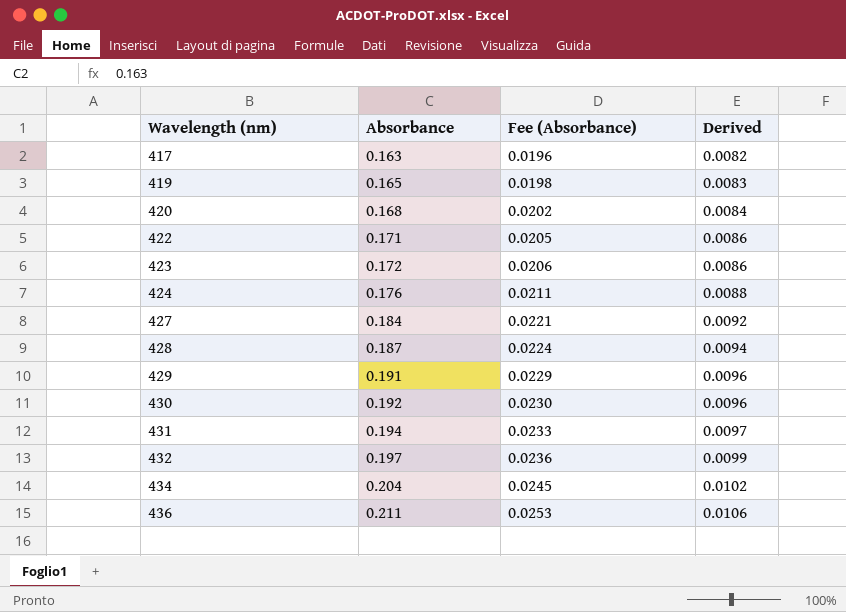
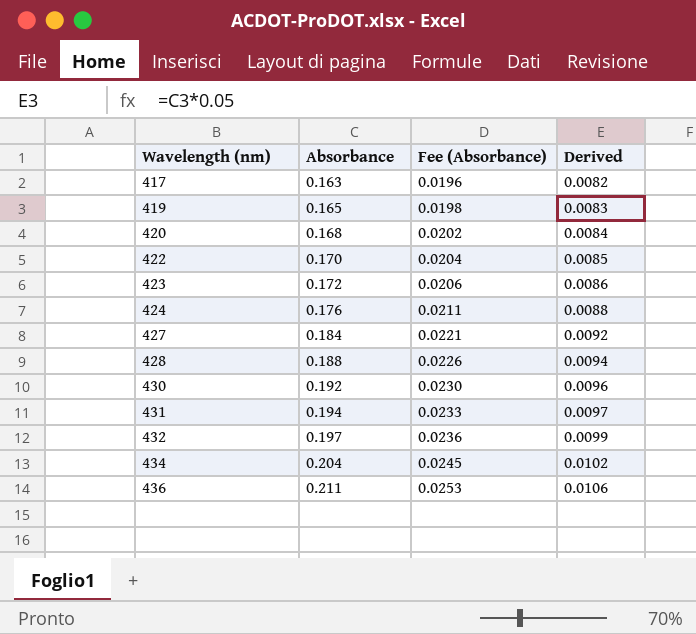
row 429: 0.191 | 0.0229 | 0.0096 -> none
422 | Absorbance: 0.171 -> 0.170
422 | Fee (Absorbance): 0.0205 -> 0.0204
422 | Derived: 0.0086 -> 0.0085
428 | Absorbance: 0.187 -> 0.188
428 | Fee (Absorbance): 0.0224 -> 0.0226

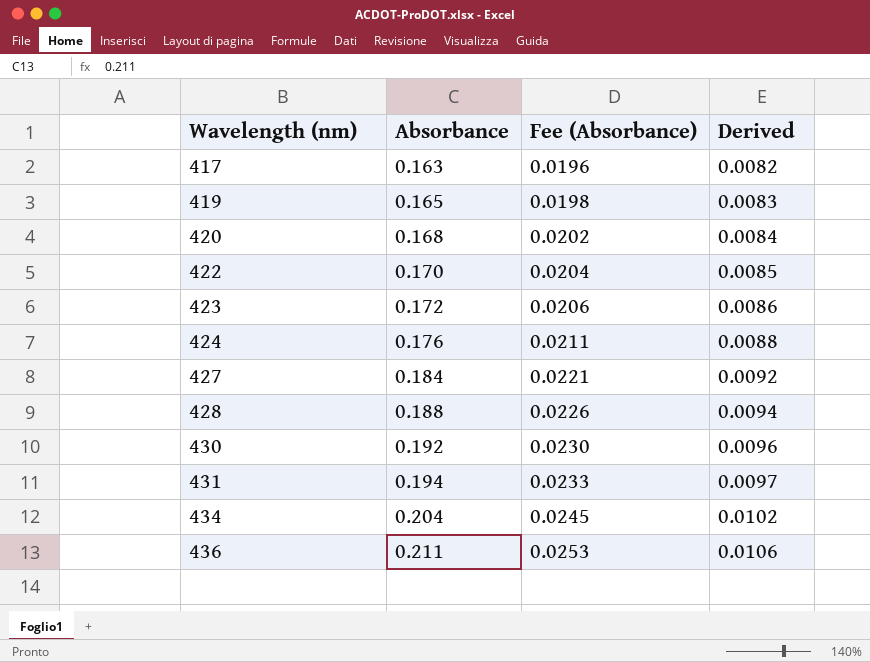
row 432: 0.197 | 0.0236 | 0.0099 -> none

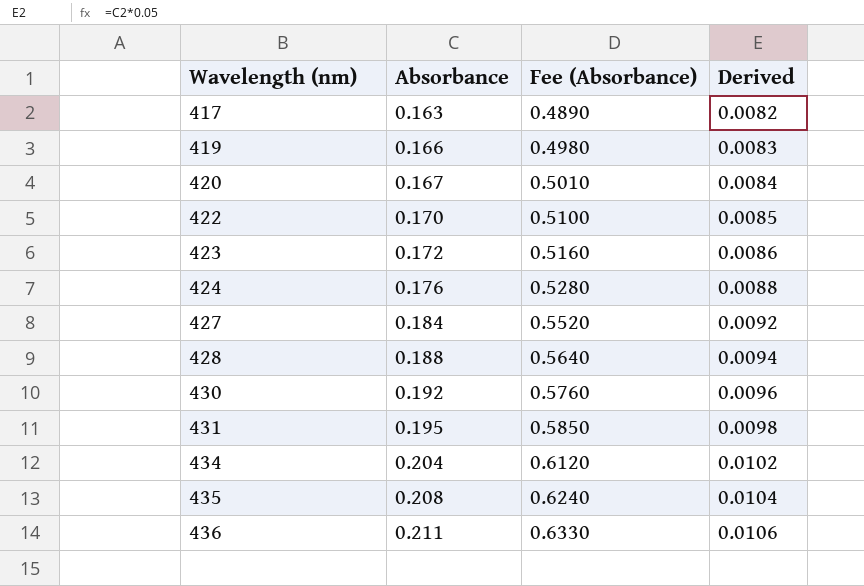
column Fee (Absorbance) | formula: [Absorbance] * 0.12 -> [Absorbance] * 3
419 | Absorbance: 0.165 -> 0.166
420 | Absorbance: 0.168 -> 0.167
431 | Absorbance: 0.194 -> 0.195
431 | Derived: 0.0097 -> 0.0098
row 435: none -> 0.208 | 0.6240 | 0.0104

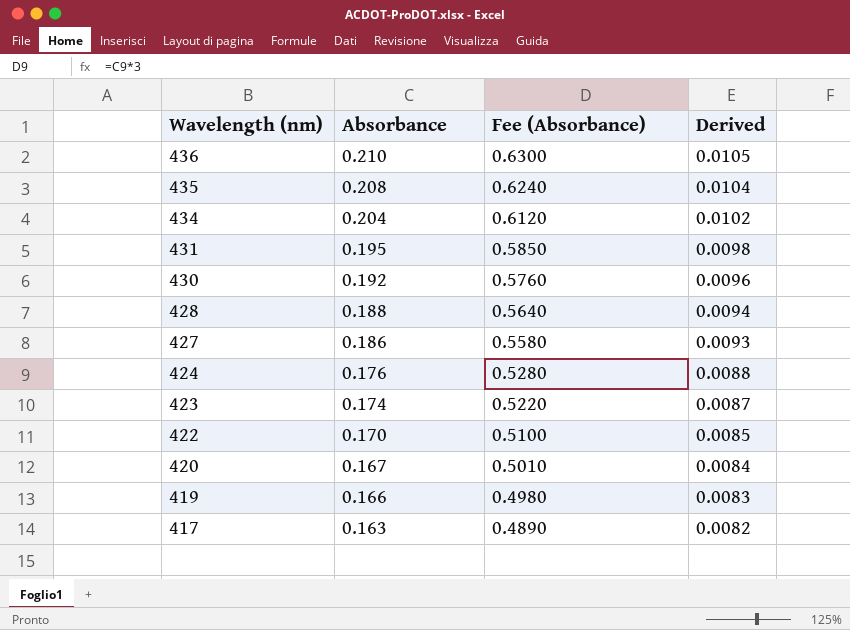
row order: Wavelength (nm) ascending -> Wavelength (nm) descending
436 | Absorbance: 0.211 -> 0.210
436 | Fee (Absorbance): 0.6330 -> 0.6300
436 | Derived: 0.0106 -> 0.0105
427 | Absorbance: 0.184 -> 0.186
427 | Fee (Absorbance): 0.5520 -> 0.5580
427 | Derived: 0.0092 -> 0.0093
423 | Absorbance: 0.172 -> 0.174
423 | Fee (Absorbance): 0.5160 -> 0.5220
423 | Derived: 0.0086 -> 0.0087

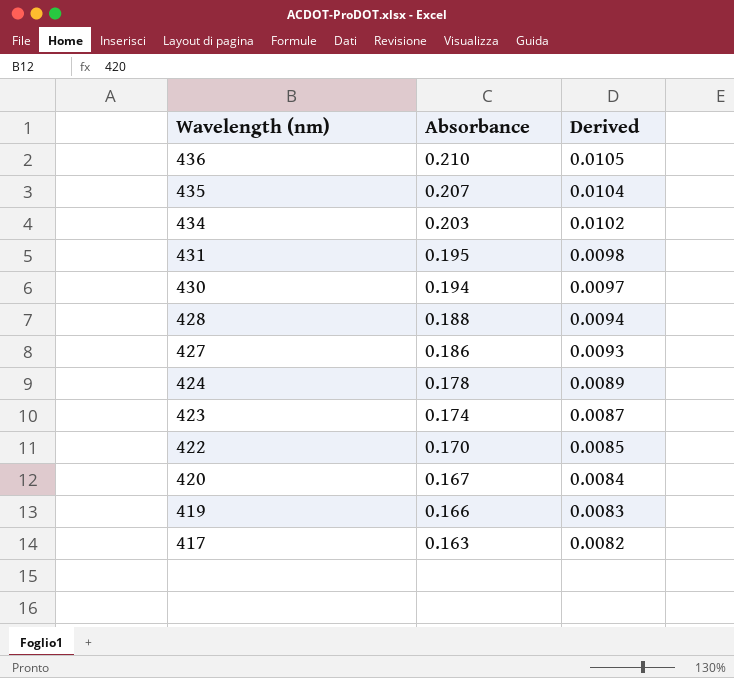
column Fee (Absorbance) | formula: [Absorbance] * 3 -> none
435 | Absorbance: 0.208 -> 0.207
434 | Absorbance: 0.204 -> 0.203
430 | Absorbance: 0.192 -> 0.194
430 | Derived: 0.0096 -> 0.0097
424 | Absorbance: 0.176 -> 0.178
424 | Derived: 0.0088 -> 0.0089

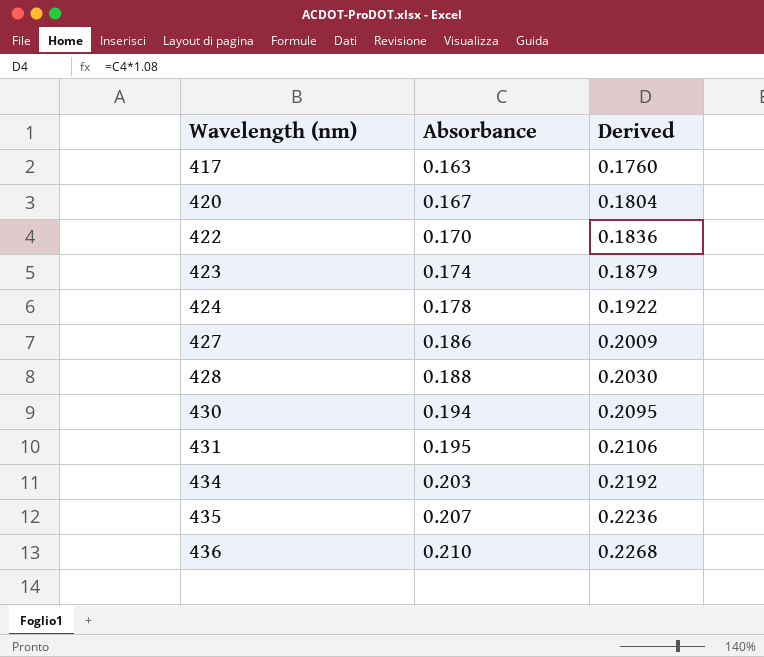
row order: Wavelength (nm) descending -> Wavelength (nm) ascending
column Derived | formula: [Absorbance] * 0.05 -> [Absorbance] * 1.08
row 419: 0.166 | 0.0083 -> none

